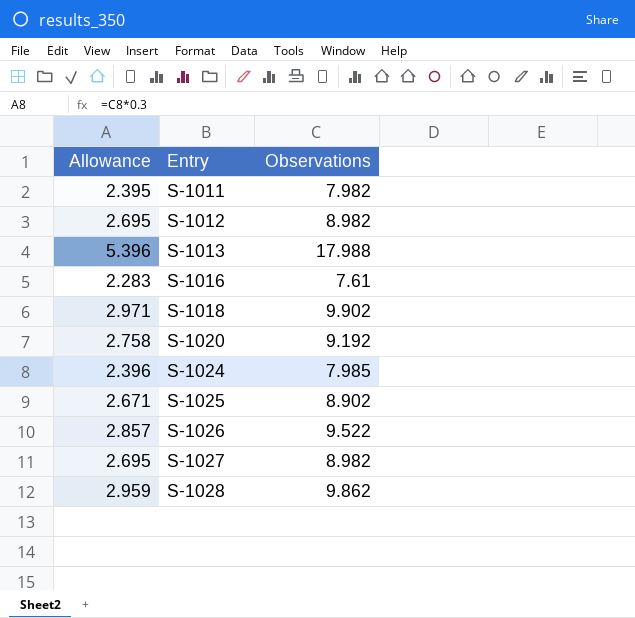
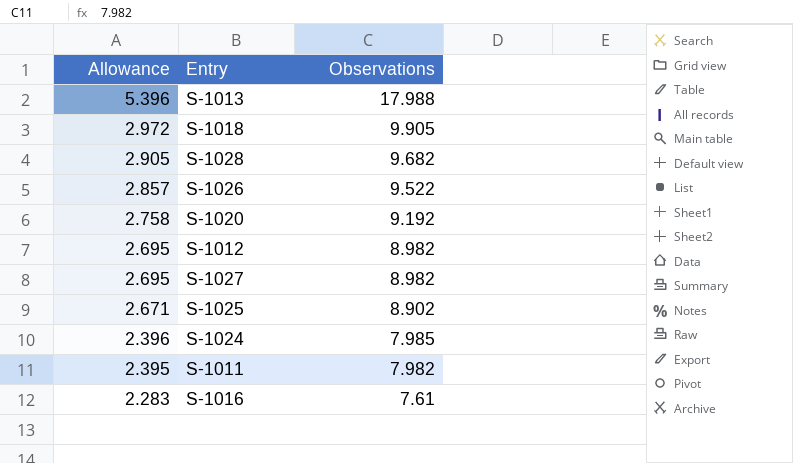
row order: Entry ascending -> Allowance descending
S-1018 | Allowance: 2.971 -> 2.972
S-1018 | Observations: 9.902 -> 9.905
S-1028 | Allowance: 2.959 -> 2.905
S-1028 | Observations: 9.862 -> 9.682

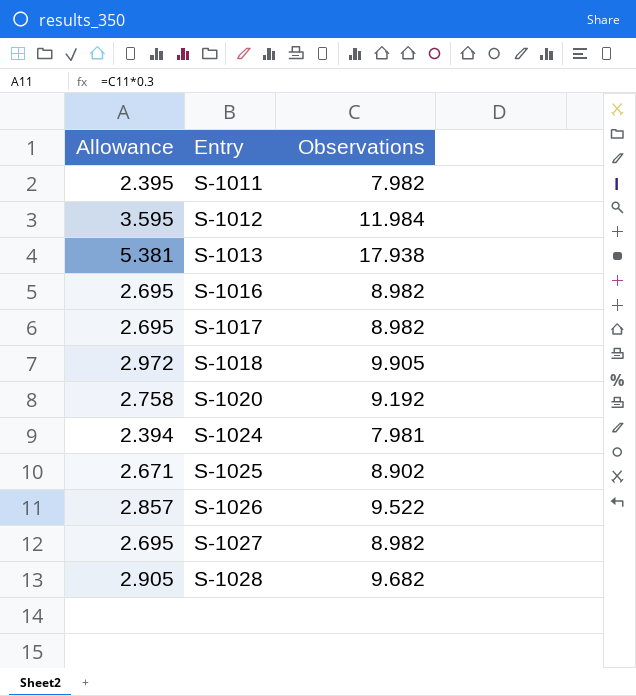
row order: Allowance descending -> Entry ascending
S-1012 | Allowance: 2.695 -> 3.595
S-1012 | Observations: 8.982 -> 11.984
S-1013 | Allowance: 5.396 -> 5.381
S-1013 | Observations: 17.988 -> 17.938
S-1016 | Allowance: 2.283 -> 2.695
S-1016 | Observations: 7.61 -> 8.982
row S-1017: none -> 2.695 | 8.982
S-1024 | Allowance: 2.396 -> 2.394
S-1024 | Observations: 7.985 -> 7.981

